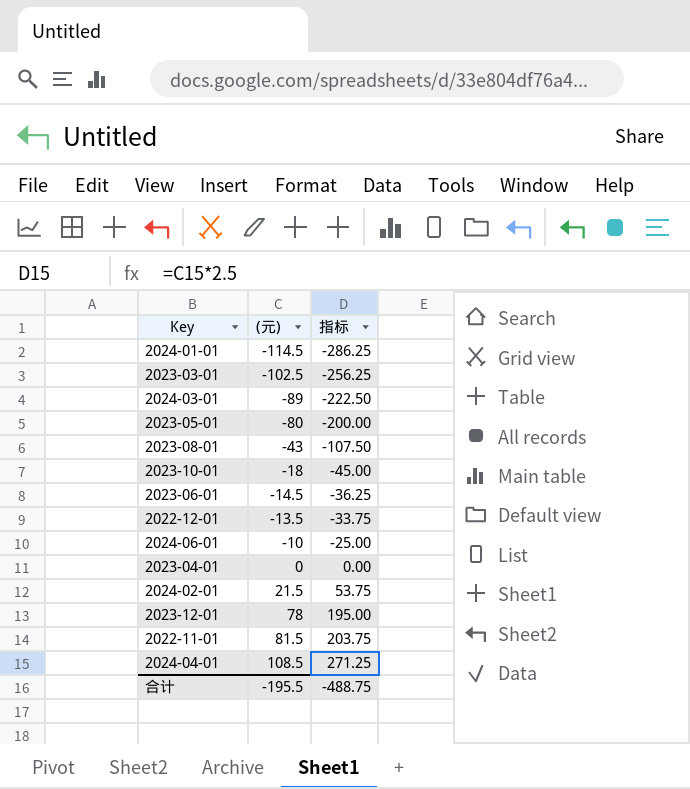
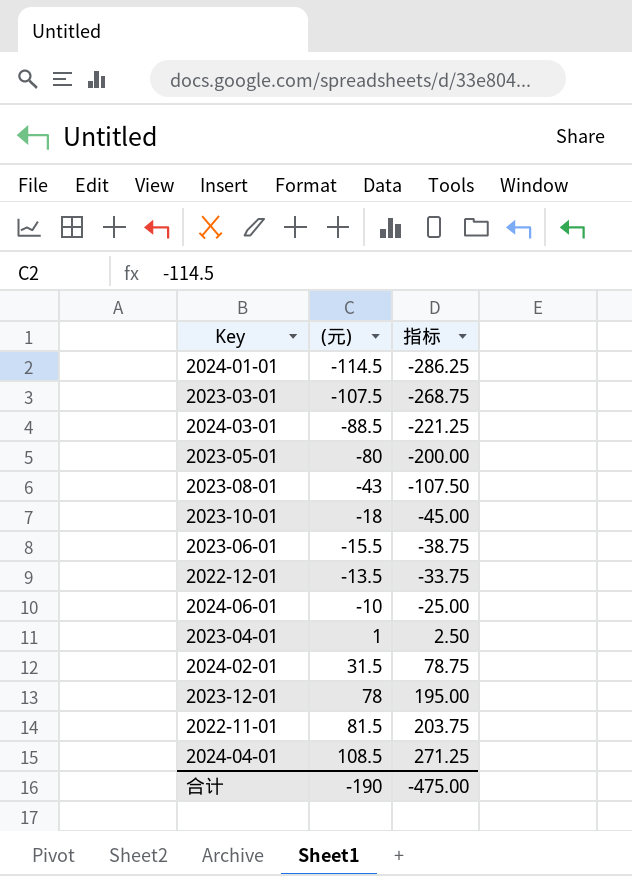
2023-03-01 | (元): -102.5 -> -107.5
2023-03-01 | 指标: -256.25 -> -268.75
2024-03-01 | (元): -89 -> -88.5
2024-03-01 | 指标: -222.50 -> -221.25
2023-06-01 | (元): -14.5 -> -15.5
2023-06-01 | 指标: -36.25 -> -38.75
2023-04-01 | (元): 0 -> 1
2023-04-01 | 指标: 0.00 -> 2.50
2024-02-01 | (元): 21.5 -> 31.5
2024-02-01 | 指标: 53.75 -> 78.75
合计 | (元): -195.5 -> -190
合计 | 指标: -488.75 -> -475.00

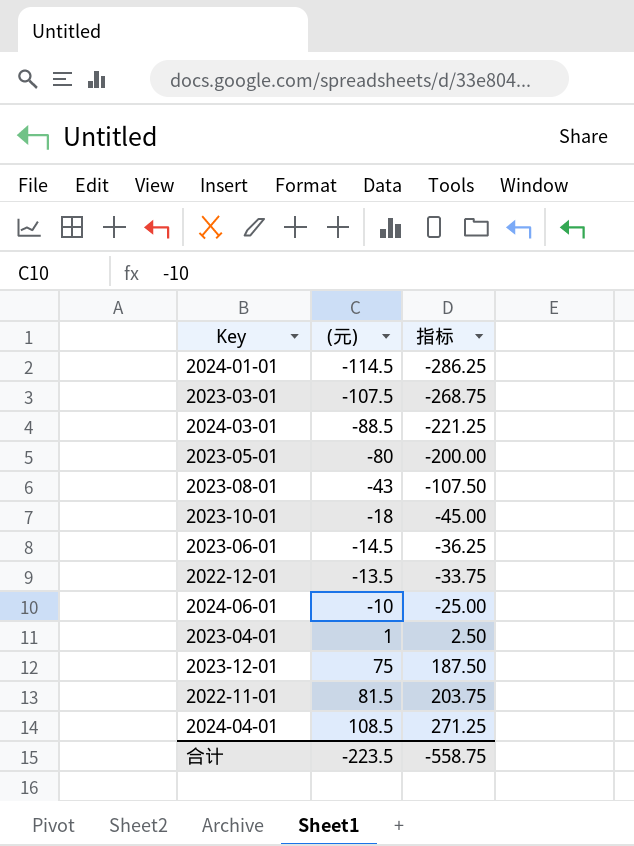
row 2024-02-01: 31.5 | 78.75 -> none
2023-06-01 | (元): -15.5 -> -14.5
2023-06-01 | 指标: -38.75 -> -36.25
2023-12-01 | (元): 78 -> 75
2023-12-01 | 指标: 195.00 -> 187.50
合计 | (元): -190 -> -223.5
合计 | 指标: -475.00 -> -558.75

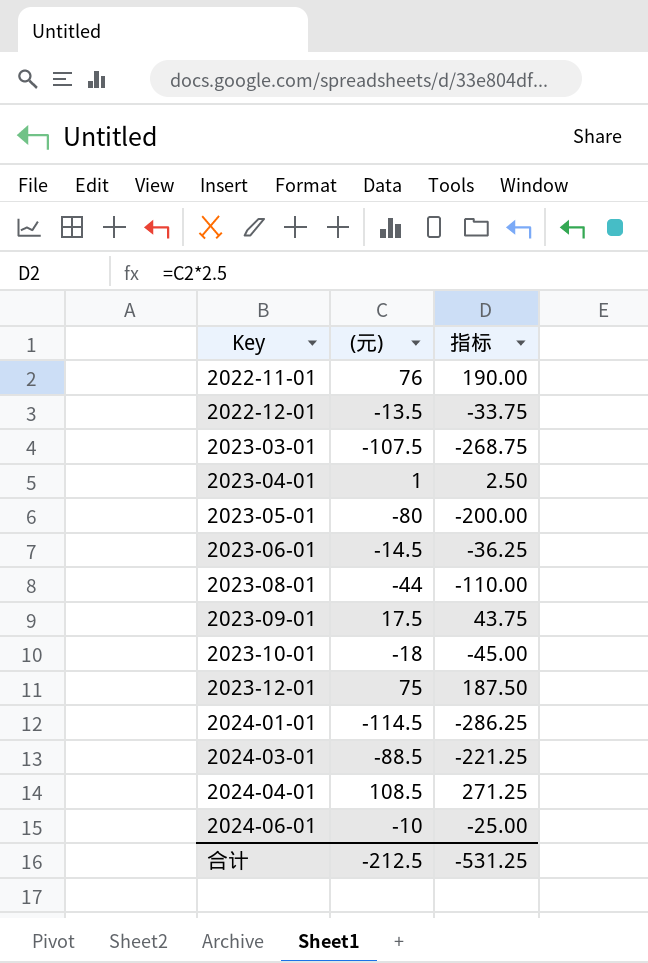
row order: (元) ascending -> Key ascending
2022-11-01 | (元): 81.5 -> 76
2022-11-01 | 指标: 203.75 -> 190.00
2023-08-01 | (元): -43 -> -44
2023-08-01 | 指标: -107.50 -> -110.00
row 2023-09-01: none -> 17.5 | 43.75
合计 | (元): -223.5 -> -212.5
合计 | 指标: -558.75 -> -531.25

